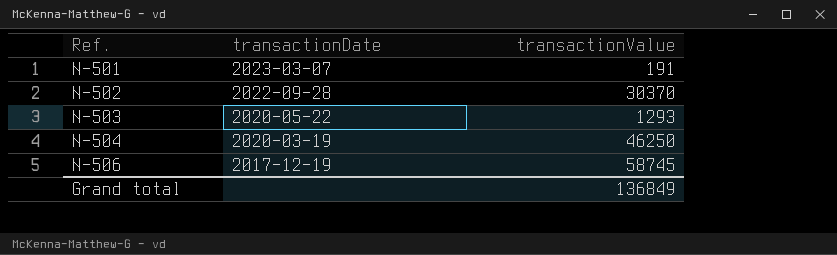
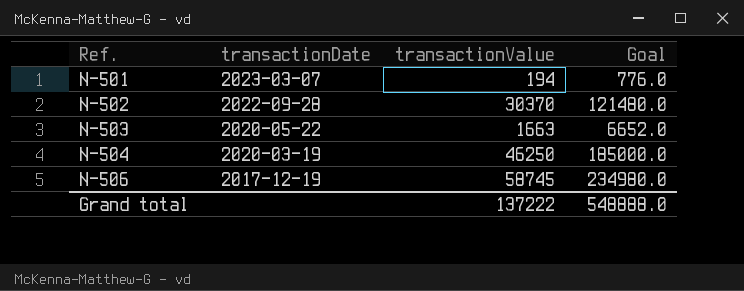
column Goal | formula: none -> [transactionValue] * 4
N-501 | transactionValue: 191 -> 194
N-503 | transactionValue: 1293 -> 1663
Grand total | transactionValue: 136849 -> 137222

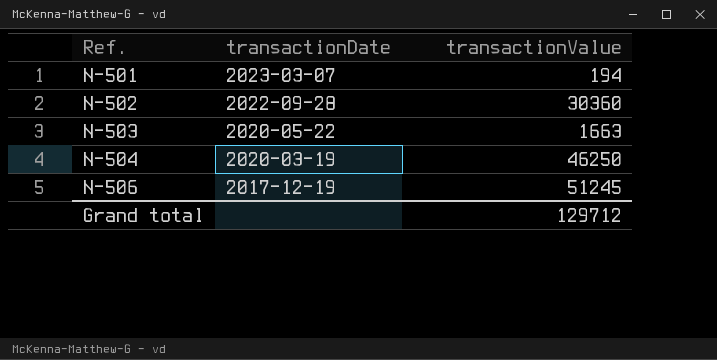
column Goal | formula: [transactionValue] * 4 -> none
N-502 | transactionValue: 30370 -> 30360
N-506 | transactionValue: 58745 -> 51245
Grand total | transactionValue: 137222 -> 129712

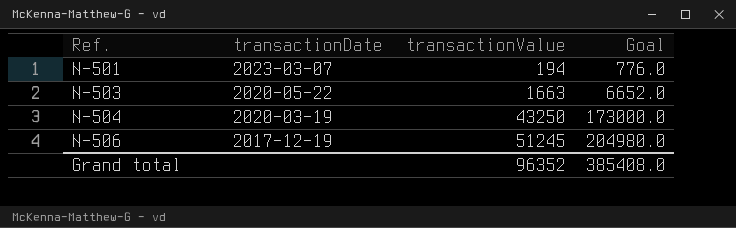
column Goal | formula: none -> [transactionValue] * 4
row N-502: 2022-09-28 | 30360 -> none
N-504 | transactionValue: 46250 -> 43250
Grand total | transactionValue: 129712 -> 96352

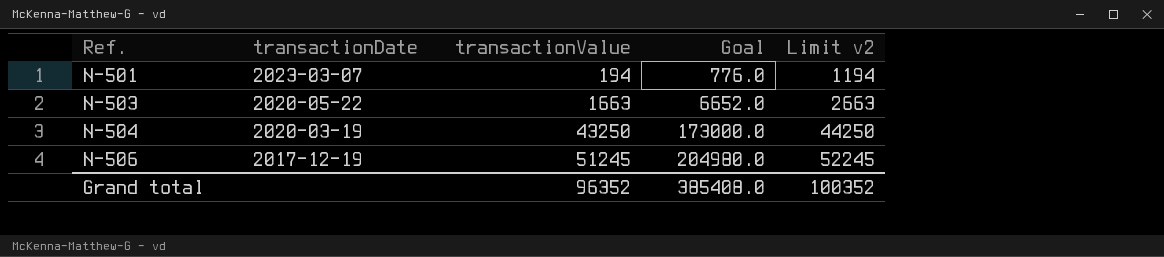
column Limit v2 | formula: none -> [transactionValue] + 1000

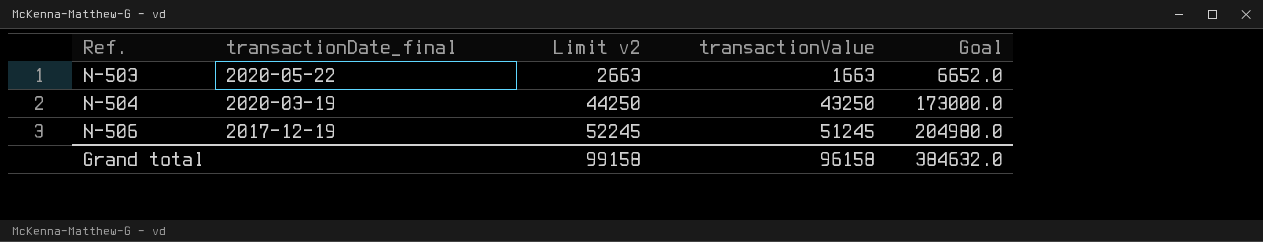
column name: transactionDate -> transactionDate_final
column Limit v2 | position: 5 -> 3
row N-501: 2023-03-07 | 194 | 776.0 | 1194 -> none
Grand total | Limit v2: 100352 -> 99158
Grand total | transactionValue: 96352 -> 96158
Grand total | Goal: 385408.0 -> 384632.0

